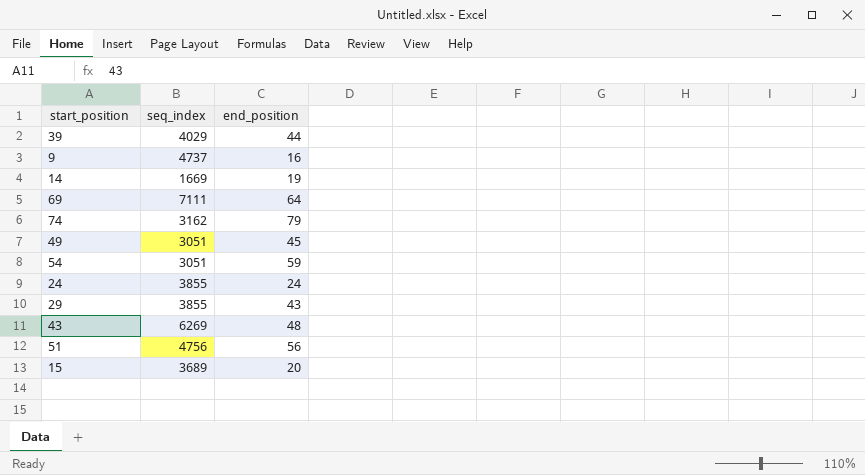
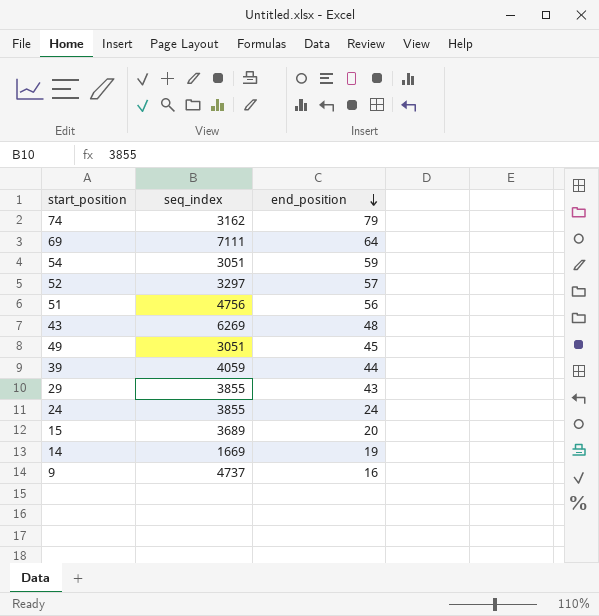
row order: none -> end_position descending
row 52: none -> 3297 | 57
39 | seq_index: 4029 -> 4059

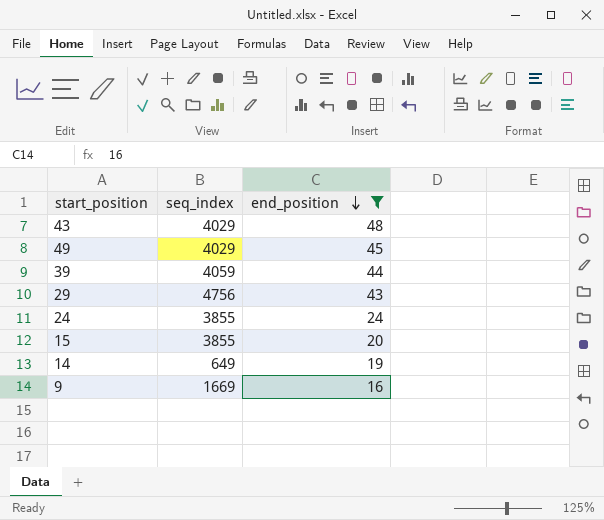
filter: none -> end_position <= 48
43 | seq_index: 6269 -> 4029
49 | seq_index: 3051 -> 4029
29 | seq_index: 3855 -> 4756
15 | seq_index: 3689 -> 3855
14 | seq_index: 1669 -> 649
9 | seq_index: 4737 -> 1669

